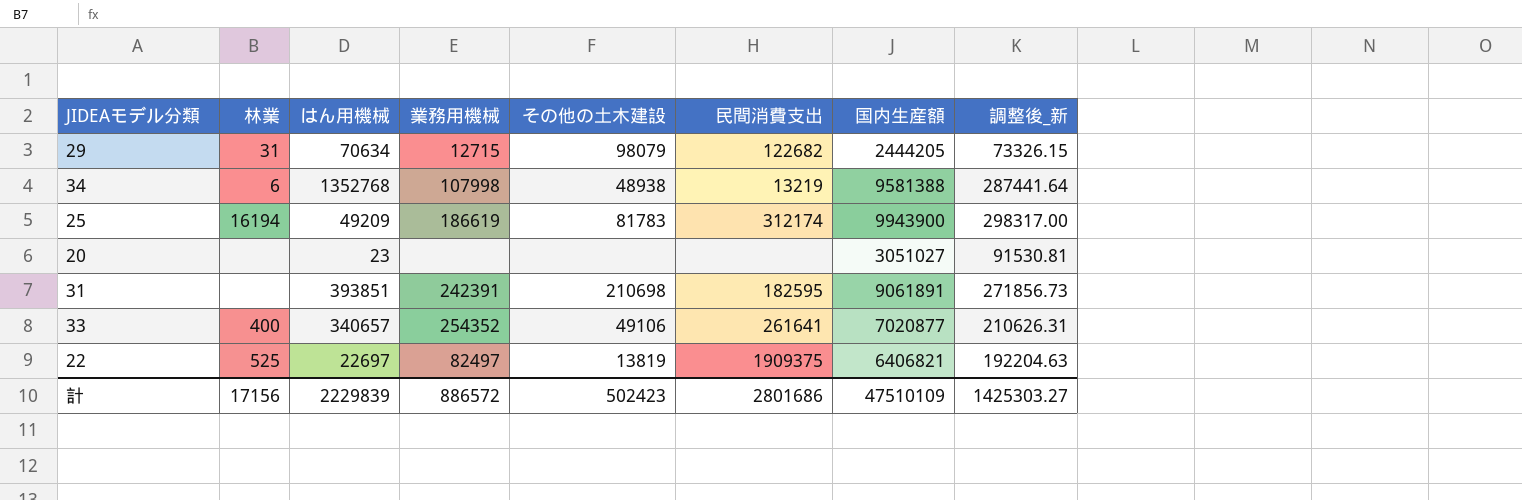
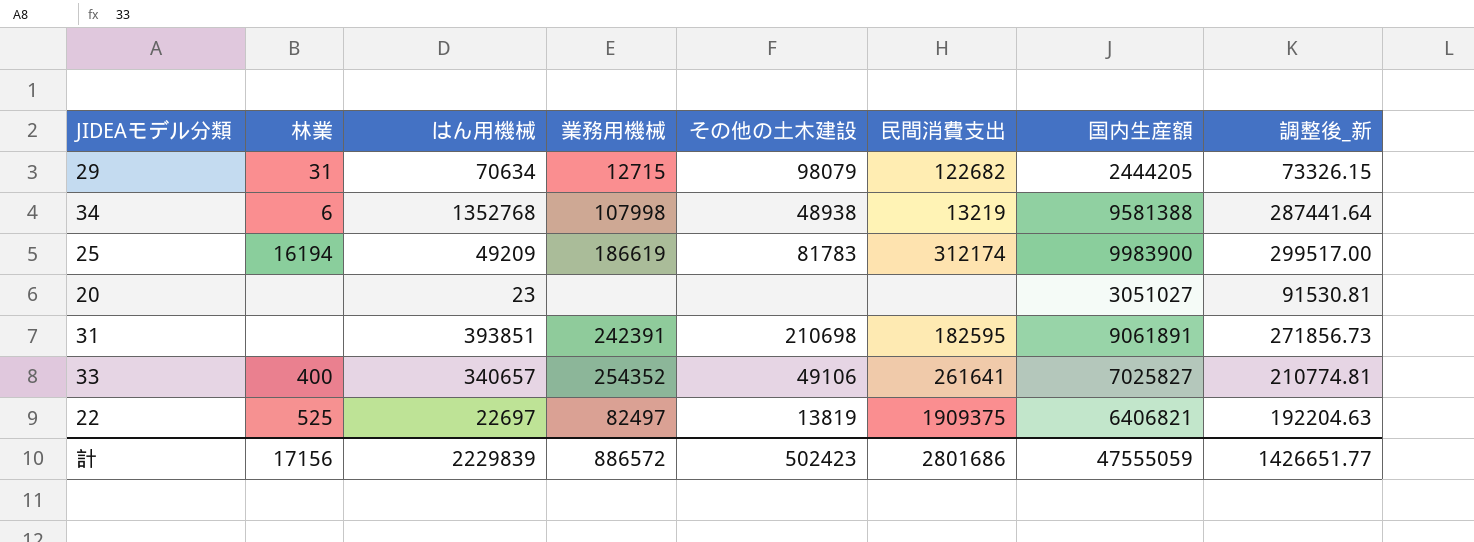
25 | 国内生産額: 9943900 -> 9983900
25 | 調整後_新: 298317.00 -> 299517.00
33 | 国内生産額: 7020877 -> 7025827
33 | 調整後_新: 210626.31 -> 210774.81
計 | 国内生産額: 47510109 -> 47555059
計 | 調整後_新: 1425303.27 -> 1426651.77

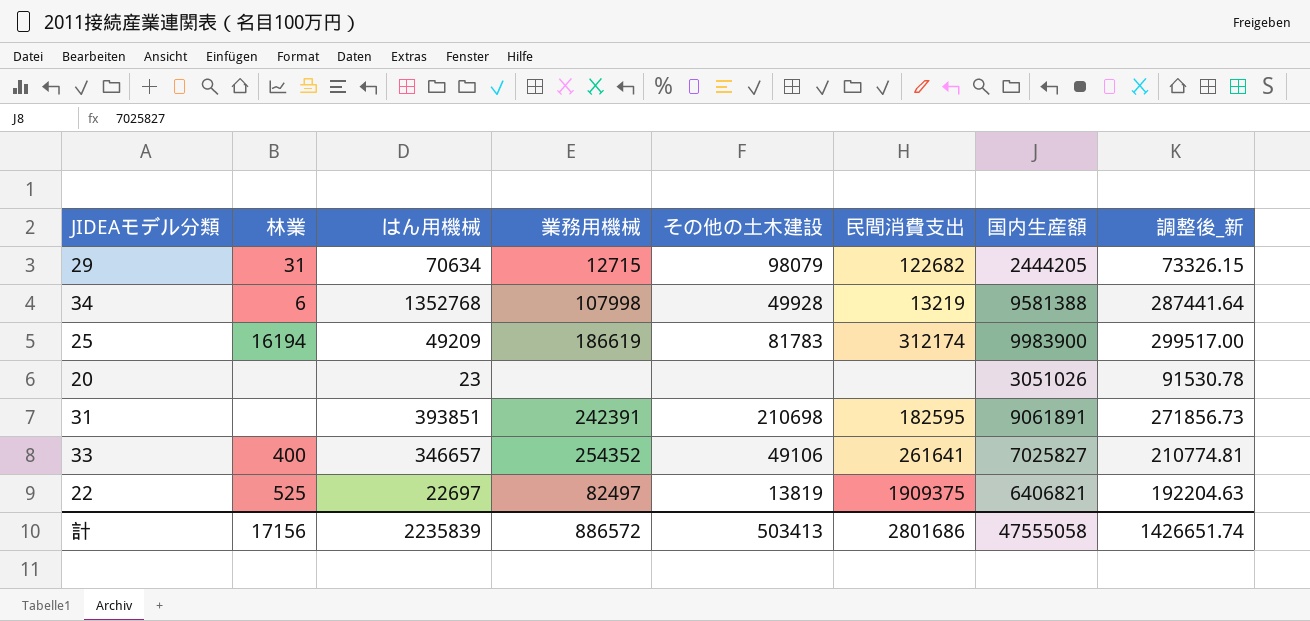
34 | その他の土木建設: 48938 -> 49928
20 | 国内生産額: 3051027 -> 3051026
20 | 調整後_新: 91530.81 -> 91530.78
33 | はん用機械: 340657 -> 346657
計 | はん用機械: 2229839 -> 2235839
計 | その他の土木建設: 502423 -> 503413
計 | 国内生産額: 47555059 -> 47555058
計 | 調整後_新: 1426651.77 -> 1426651.74

